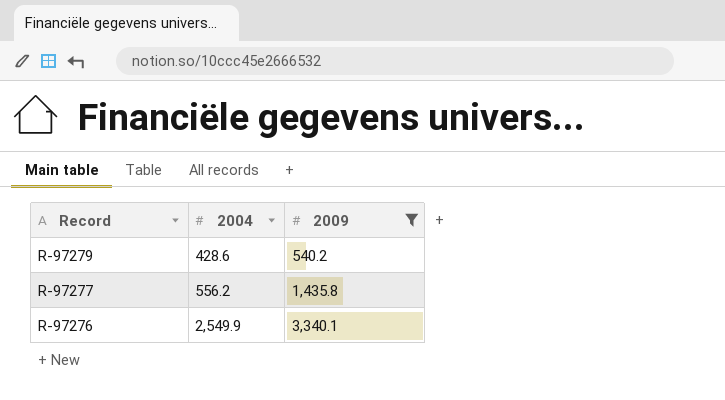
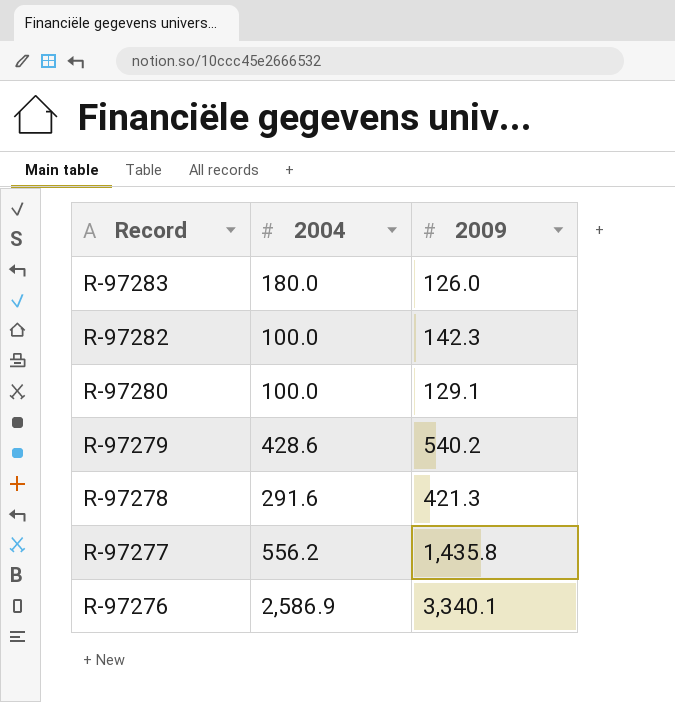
filter: 2009 >= 540.2 -> none
R-97276 | 2004: 2,549.9 -> 2,586.9

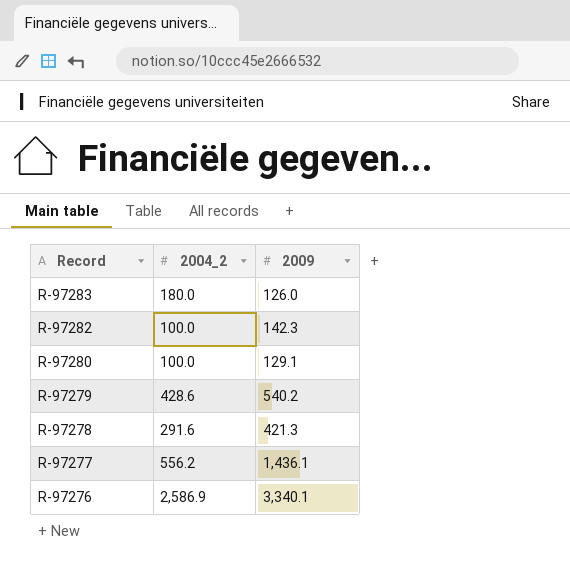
column name: 2004 -> 2004_2
R-97277 | 2009: 1,435.8 -> 1,436.1

